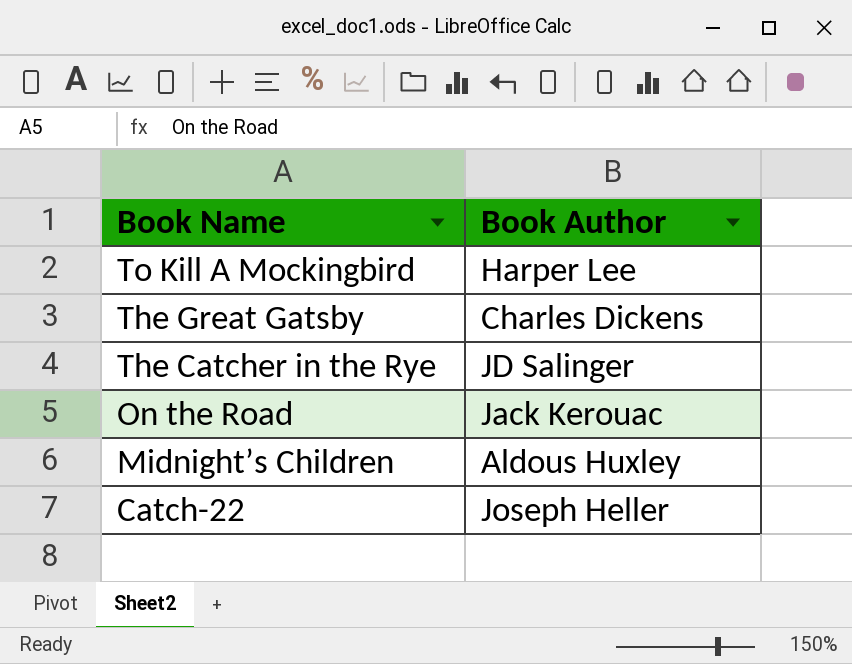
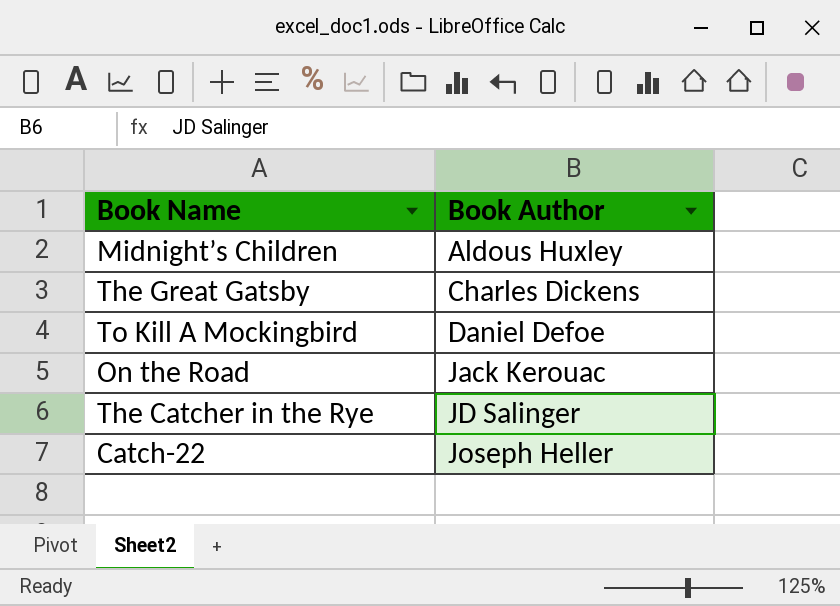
row order: Book Name descending -> Book Author ascending
To Kill A Mockingbird | Book Author: Harper Lee -> Daniel Defoe

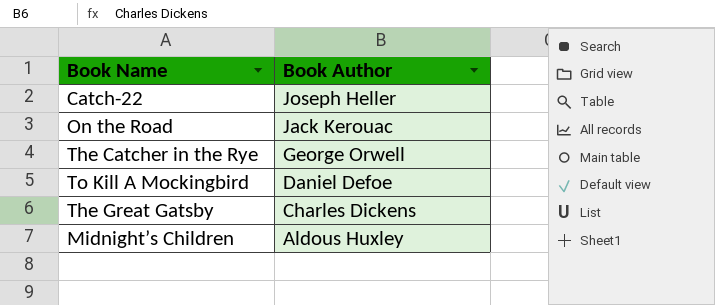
row order: Book Author ascending -> Book Author descending
The Catcher in the Rye | Book Author: JD Salinger -> George Orwell

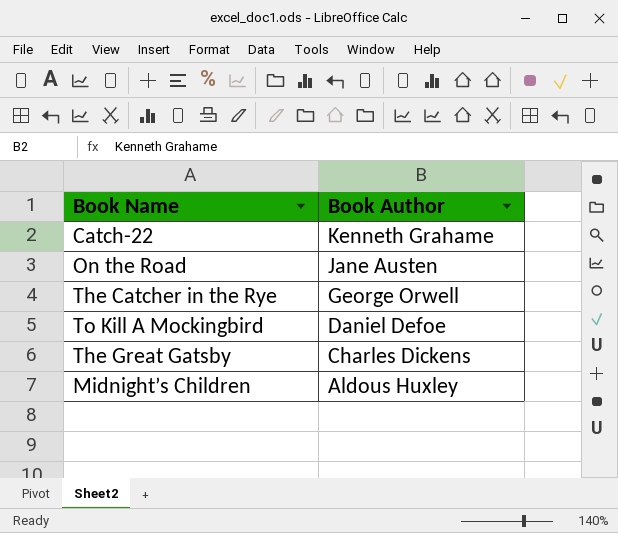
Catch-22 | Book Author: Joseph Heller -> Kenneth Grahame
On the Road | Book Author: Jack Kerouac -> Jane Austen

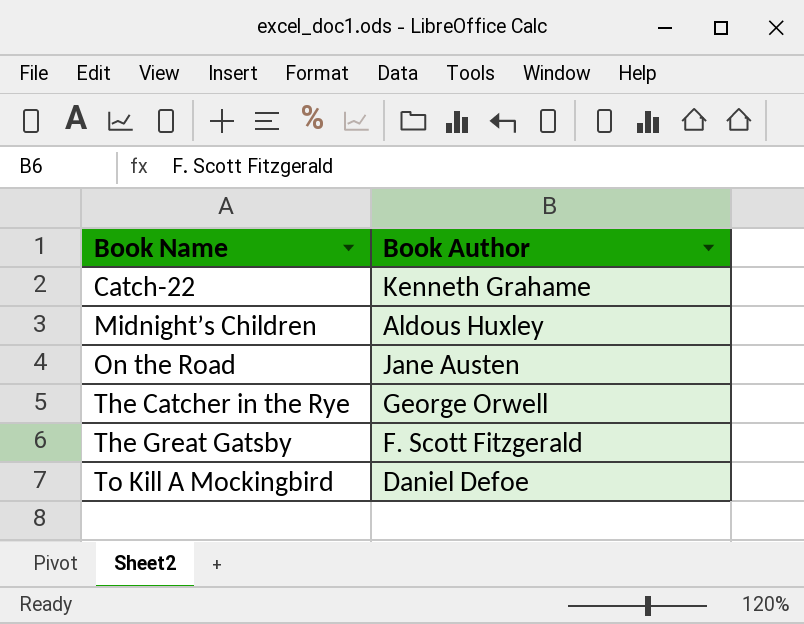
row order: Book Author descending -> Book Name ascending
The Great Gatsby | Book Author: Charles Dickens -> F. Scott Fitzgerald

